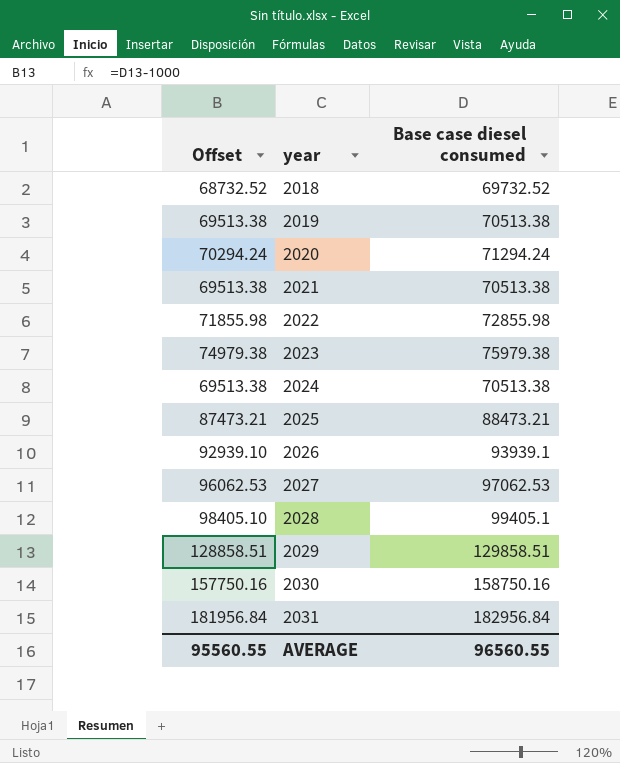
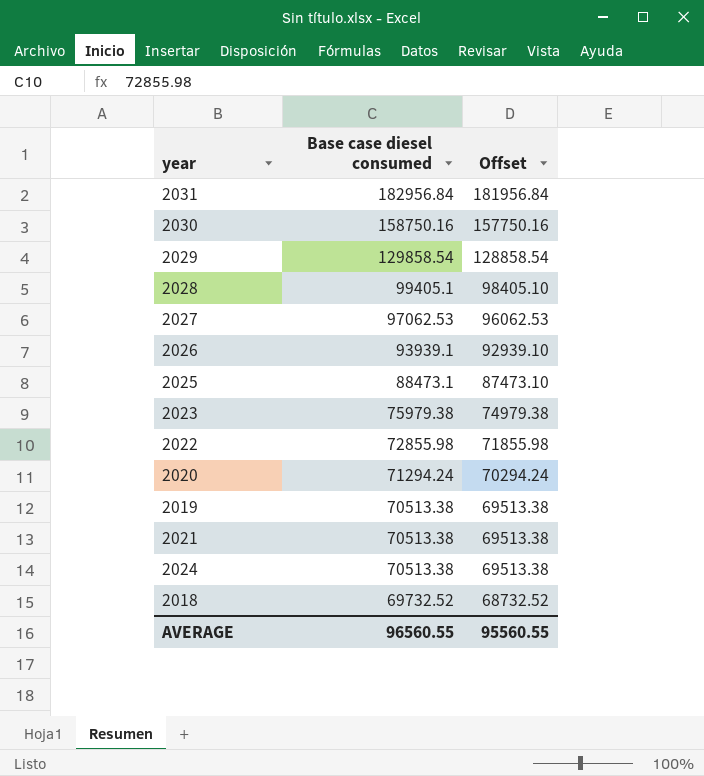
row order: year ascending -> Base case diesel consumed descending
column Offset | position: 1 -> 3
2029 | Base case diesel consumed: 129858.51 -> 129858.54
2029 | Offset: 128858.51 -> 128858.54
2025 | Base case diesel consumed: 88473.21 -> 88473.1
2025 | Offset: 87473.21 -> 87473.10

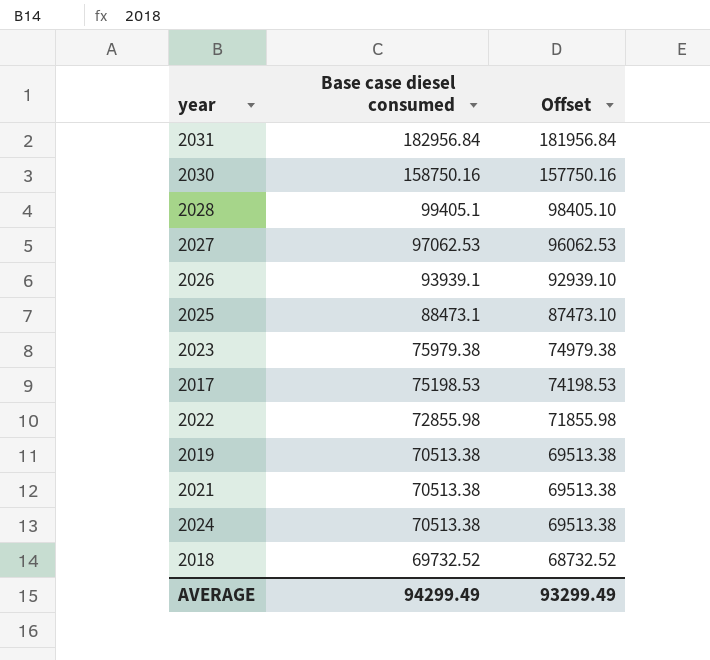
row 2029: 129858.54 | 128858.54 -> none
row 2020: 71294.24 | 70294.24 -> none
row 2017: none -> 75198.53 | 74198.53
AVERAGE | Base case diesel consumed: 96560.55 -> 94299.49
AVERAGE | Offset: 95560.55 -> 93299.49

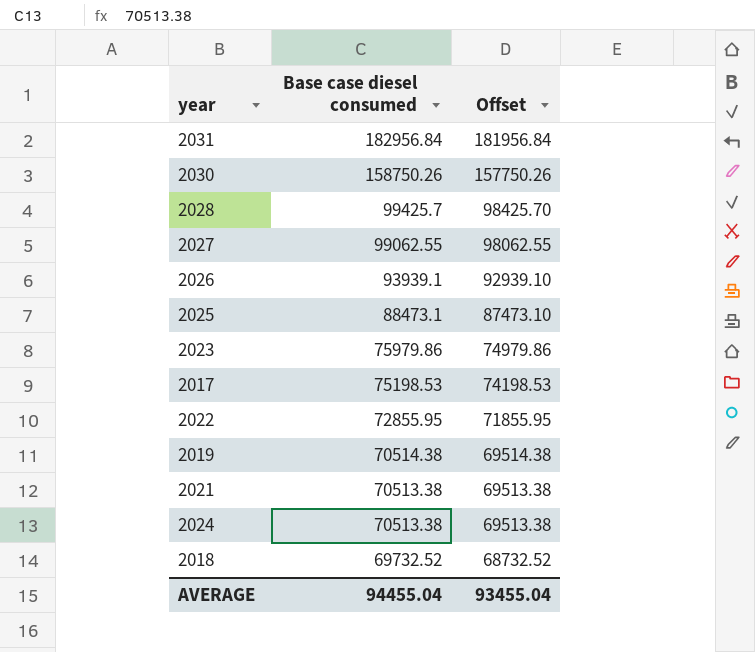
2030 | Base case diesel consumed: 158750.16 -> 158750.26
2030 | Offset: 157750.16 -> 157750.26
2028 | Base case diesel consumed: 99405.1 -> 99425.7
2028 | Offset: 98405.10 -> 98425.70
2027 | Base case diesel consumed: 97062.53 -> 99062.55
2027 | Offset: 96062.53 -> 98062.55
2023 | Base case diesel consumed: 75979.38 -> 75979.86
2023 | Offset: 74979.38 -> 74979.86
2022 | Base case diesel consumed: 72855.98 -> 72855.95
2022 | Offset: 71855.98 -> 71855.95
2019 | Base case diesel consumed: 70513.38 -> 70514.38
2019 | Offset: 69513.38 -> 69514.38
AVERAGE | Base case diesel consumed: 94299.49 -> 94455.04
AVERAGE | Offset: 93299.49 -> 93455.04

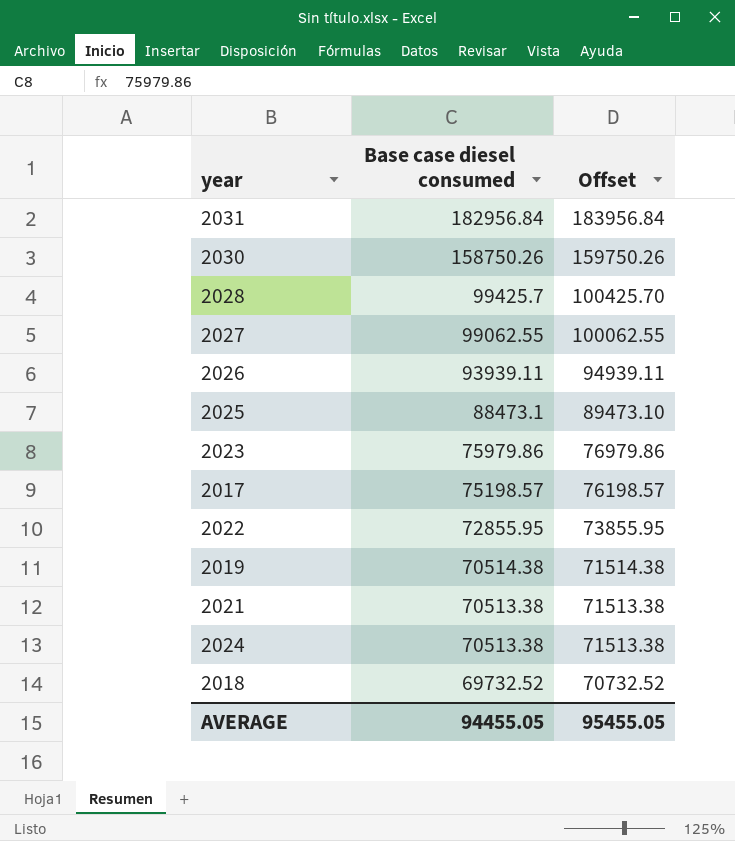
column Offset | formula: [Base case diesel consumed] - 1000 -> [Base case diesel consumed] + 1000
2026 | Base case diesel consumed: 93939.1 -> 93939.11
2017 | Base case diesel consumed: 75198.53 -> 75198.57
AVERAGE | Base case diesel consumed: 94455.04 -> 94455.05
AVERAGE | Offset: 93455.04 -> 95455.05

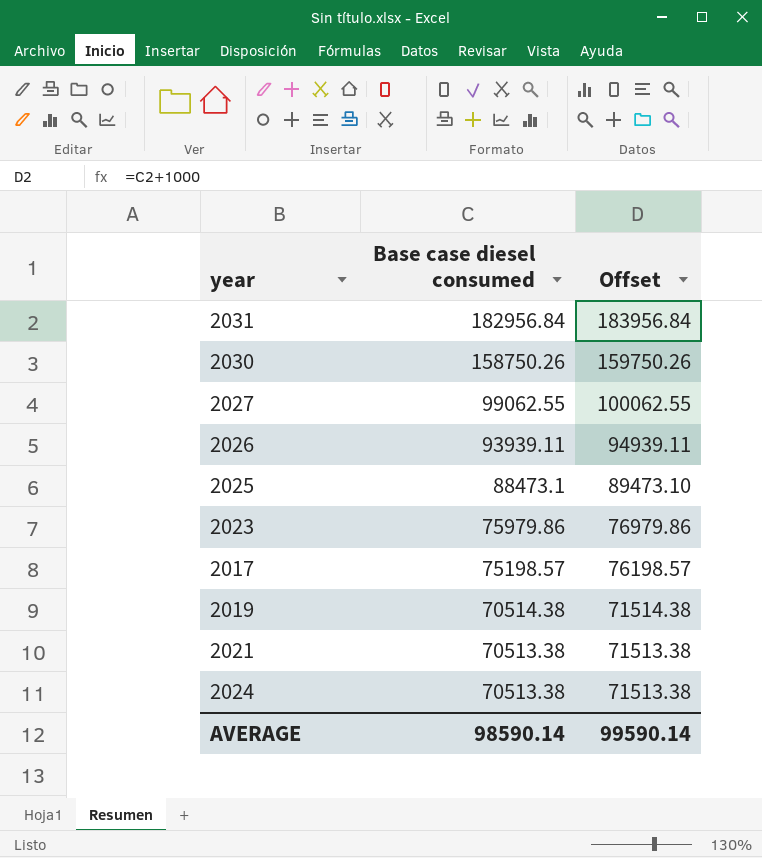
row 2028: 99425.7 | 100425.70 -> none
row 2022: 72855.95 | 73855.95 -> none
row 2018: 69732.52 | 70732.52 -> none
AVERAGE | Base case diesel consumed: 94455.05 -> 98590.14
AVERAGE | Offset: 95455.05 -> 99590.14

